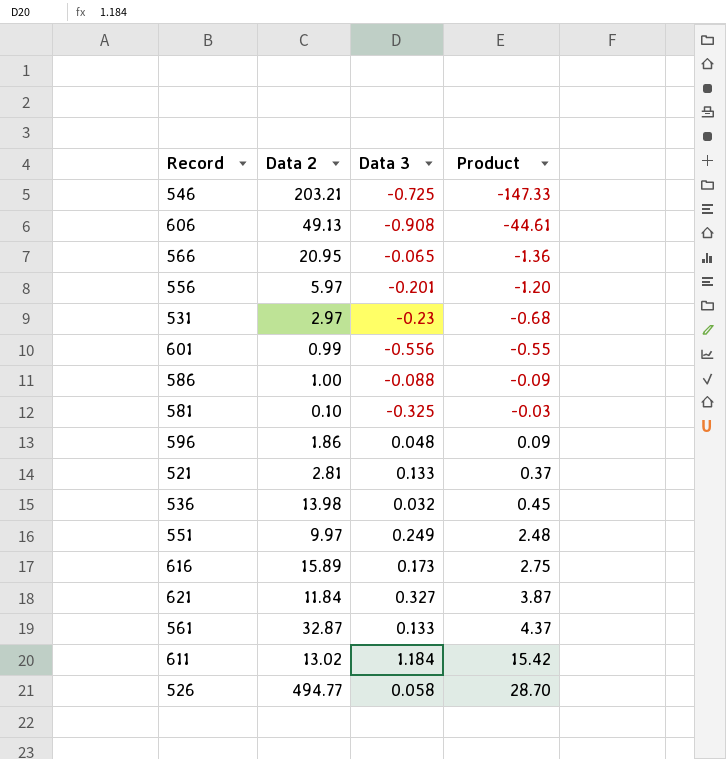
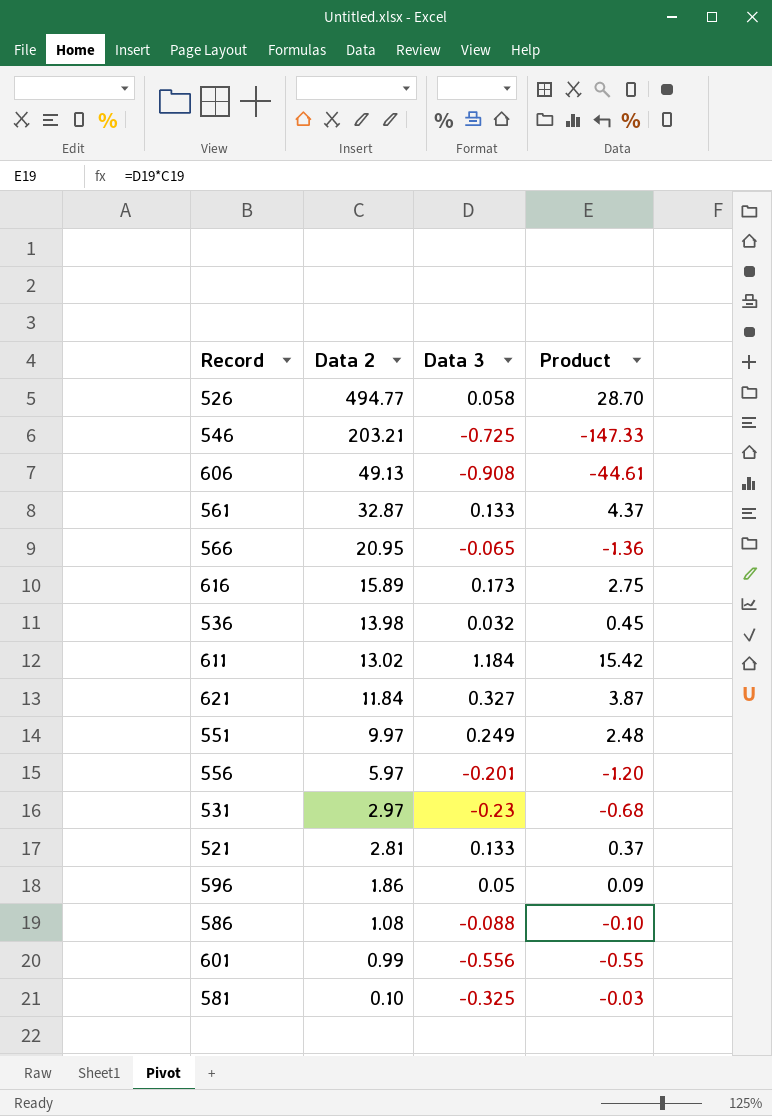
row order: Product ascending -> Data 2 descending
596 | Data 3: 0.048 -> 0.05
586 | Data 2: 1.00 -> 1.08
586 | Product: -0.09 -> -0.10

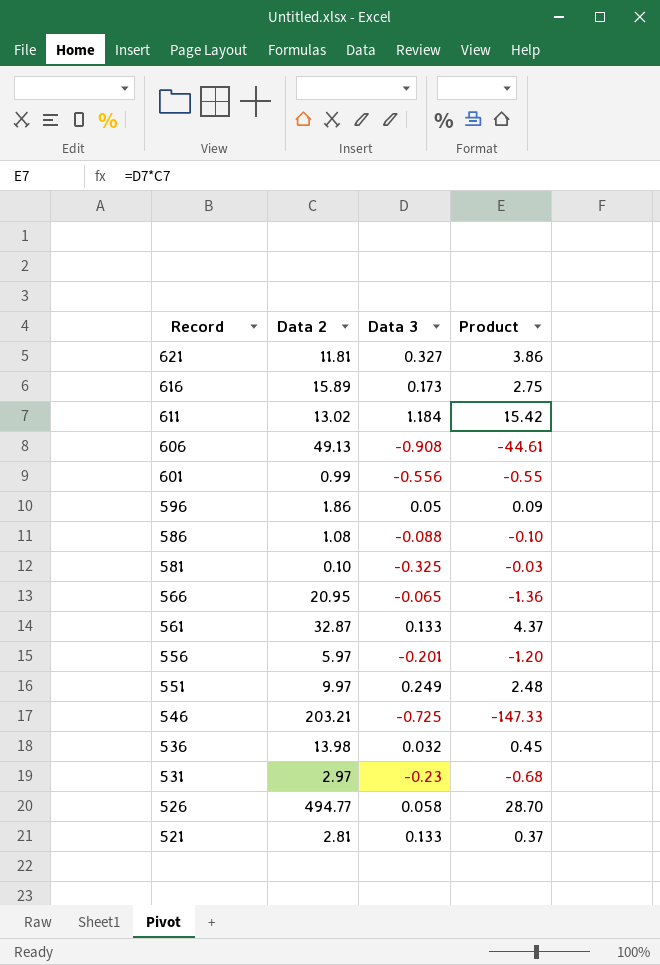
row order: Data 2 descending -> Record descending
621 | Data 2: 11.84 -> 11.81
621 | Product: 3.87 -> 3.86

